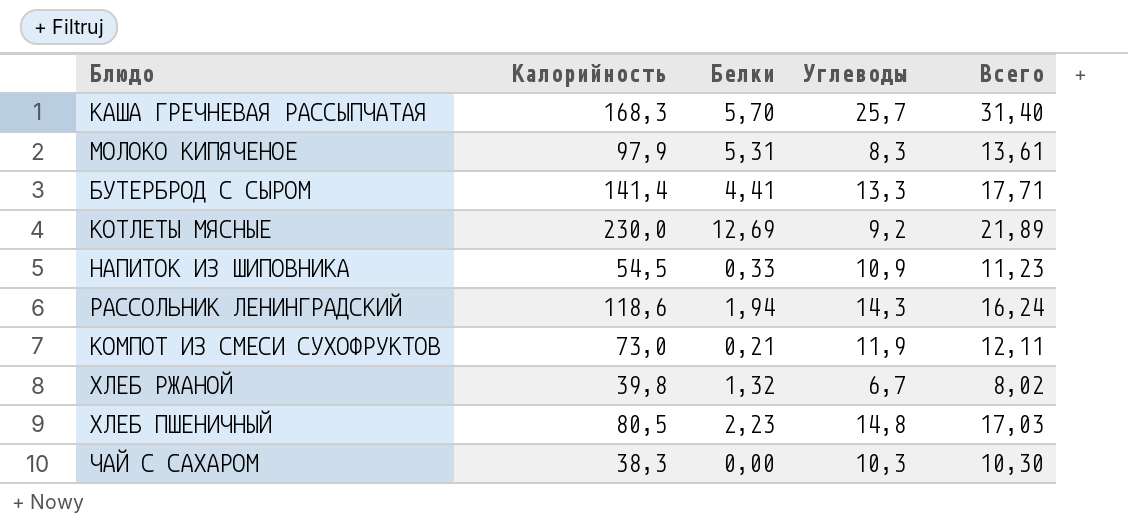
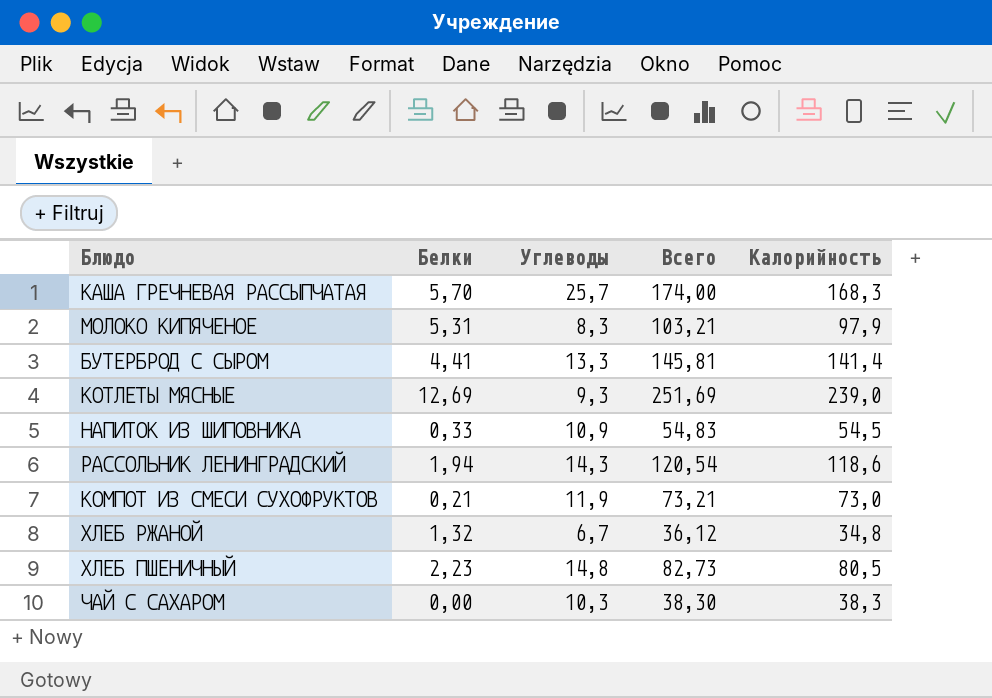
column Всего | formula: [Белки] + [Углеводы] -> [Белки] + [Калорийность]
column Калорийность | position: 2 -> 5
КОТЛЕТЫ МЯСНЫЕ | Углеводы: 9,2 -> 9,3
КОТЛЕТЫ МЯСНЫЕ | Калорийность: 230,0 -> 239,0
ХЛЕБ РЖАНОЙ | Калорийность: 39,8 -> 34,8

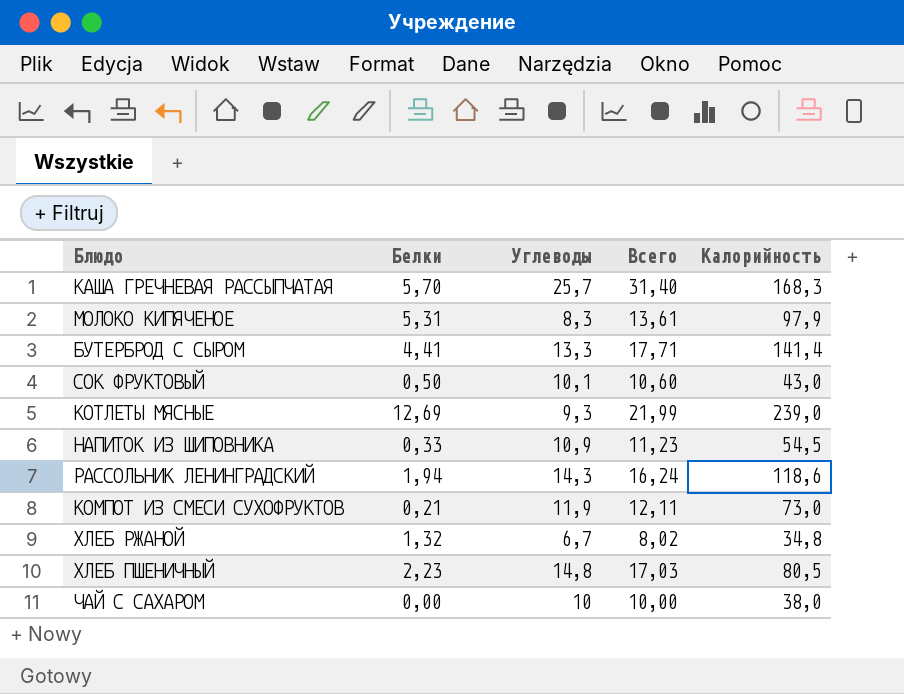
column Всего | formula: [Белки] + [Калорийность] -> [Белки] + [Углеводы]
row СОК ФРУКТОВЫЙ: none -> 0,50 | 10,1 | 10,60 | 43,0
ЧАЙ С САХАРОМ | Углеводы: 10,3 -> 10
ЧАЙ С САХАРОМ | Калорийность: 38,3 -> 38,0

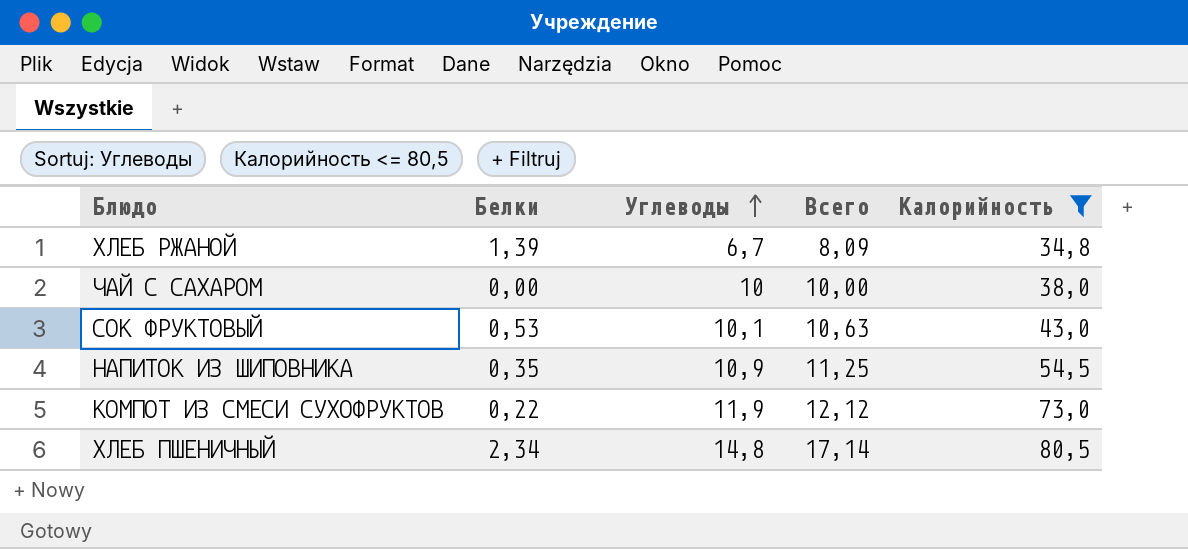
filter: none -> Калорийность <= 80,5
row order: none -> Углеводы ascending
ХЛЕБ РЖАНОЙ | Белки: 1,32 -> 1,39
ХЛЕБ РЖАНОЙ | Всего: 8,02 -> 8,09
СОК ФРУКТОВЫЙ | Белки: 0,50 -> 0,53
СОК ФРУКТОВЫЙ | Всего: 10,60 -> 10,63
НАПИТОК ИЗ ШИПОВНИКА | Белки: 0,33 -> 0,35
НАПИТОК ИЗ ШИПОВНИКА | Всего: 11,23 -> 11,25
КОМПОТ ИЗ СМЕСИ СУХОФРУКТОВ | Белки: 0,21 -> 0,22
КОМПОТ ИЗ СМЕСИ СУХОФРУКТОВ | Всего: 12,11 -> 12,12
ХЛЕБ ПШЕНИЧНЫЙ | Белки: 2,23 -> 2,34
ХЛЕБ ПШЕНИЧНЫЙ | Всего: 17,03 -> 17,14

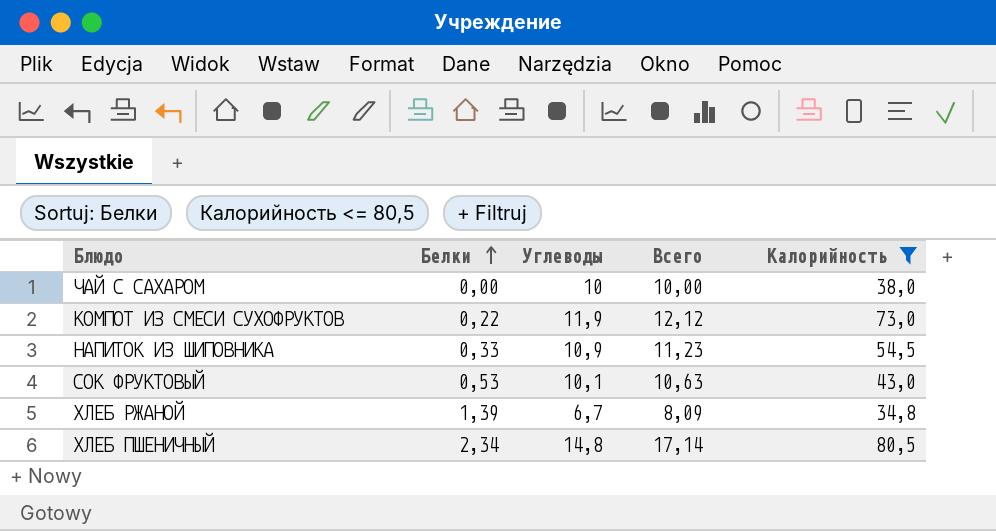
row order: Углеводы ascending -> Белки ascending
НАПИТОК ИЗ ШИПОВНИКА | Белки: 0,35 -> 0,33
НАПИТОК ИЗ ШИПОВНИКА | Всего: 11,25 -> 11,23

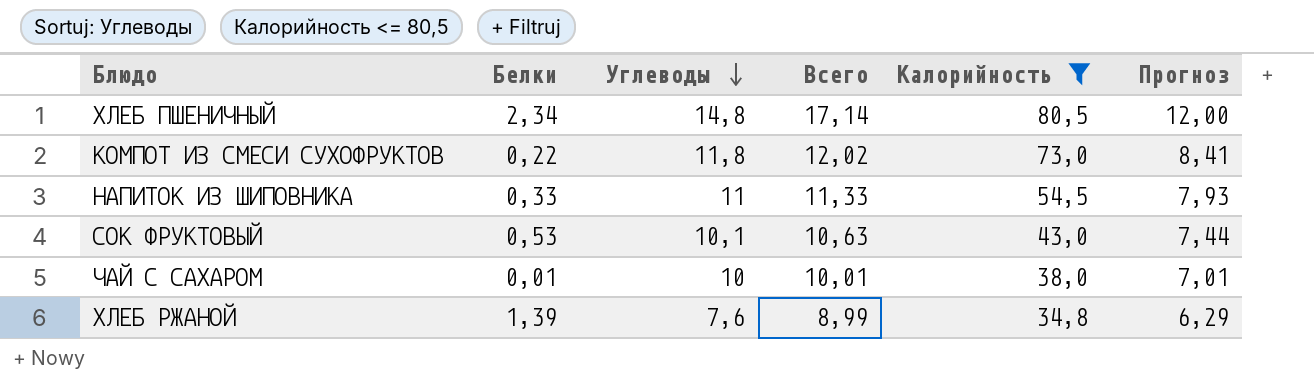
row order: Белки ascending -> Углеводы descending
column Прогноз | formula: none -> [Всего] * 0,7
КОМПОТ ИЗ СМЕСИ СУХОФРУКТОВ | Углеводы: 11,9 -> 11,8
КОМПОТ ИЗ СМЕСИ СУХОФРУКТОВ | Всего: 12,12 -> 12,02
НАПИТОК ИЗ ШИПОВНИКА | Углеводы: 10,9 -> 11
НАПИТОК ИЗ ШИПОВНИКА | Всего: 11,23 -> 11,33
ЧАЙ С САХАРОМ | Белки: 0,00 -> 0,01
ЧАЙ С САХАРОМ | Всего: 10,00 -> 10,01
ХЛЕБ РЖАНОЙ | Углеводы: 6,7 -> 7,6
ХЛЕБ РЖАНОЙ | Всего: 8,09 -> 8,99

